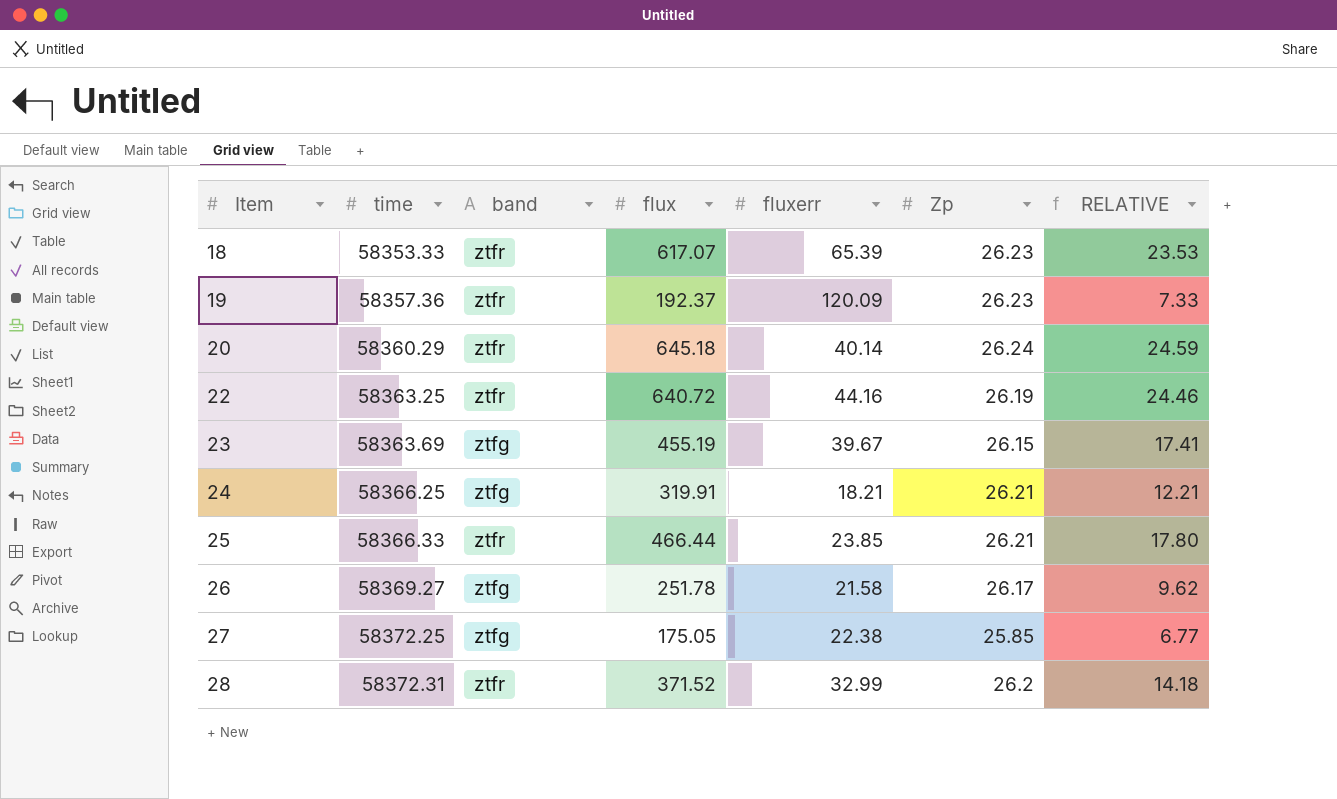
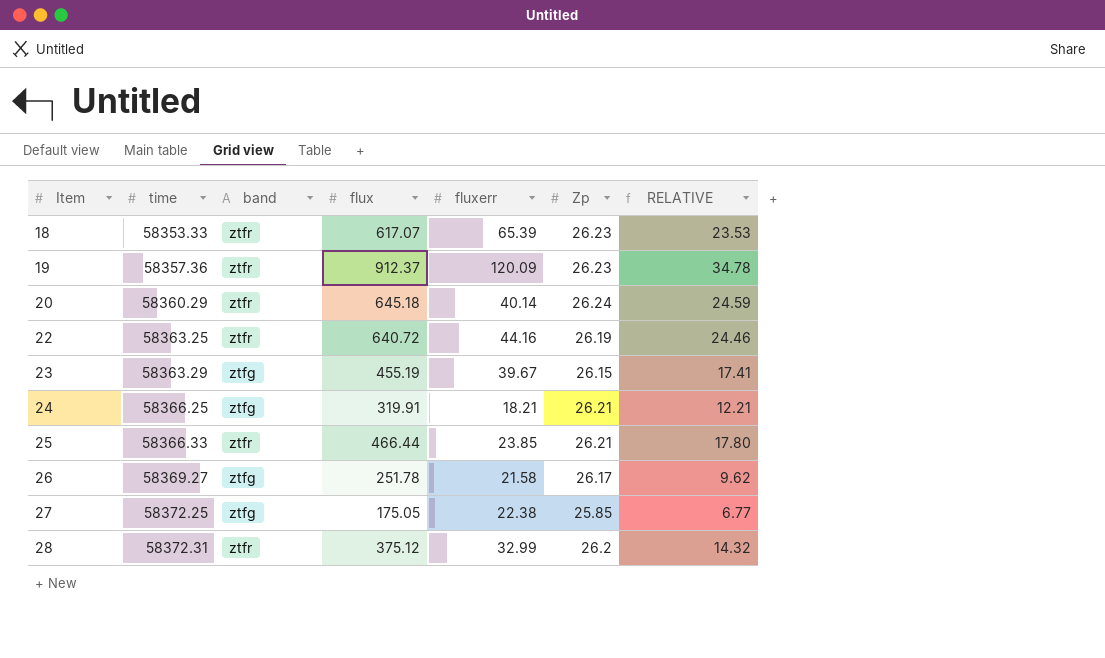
19 | flux: 192.37 -> 912.37
19 | RELATIVE: 7.33 -> 34.78
23 | time: 58363.69 -> 58363.29
28 | flux: 371.52 -> 375.12
28 | RELATIVE: 14.18 -> 14.32

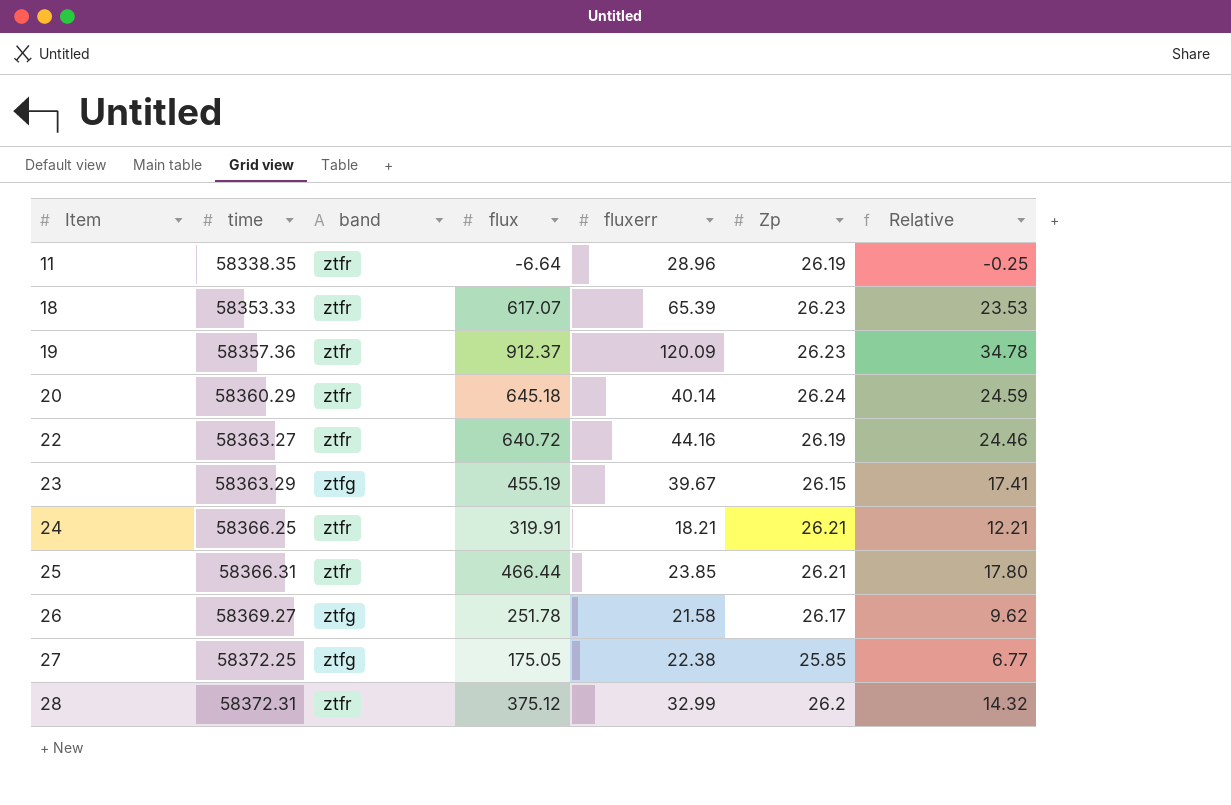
column name: RELATIVE -> Relative
row 11: none -> 58338.35 | ztfr | -6.64 | 28.96 | 26.19 | -0.25
22 | time: 58363.25 -> 58363.27
24 | band: ztfg -> ztfr
25 | time: 58366.33 -> 58366.31

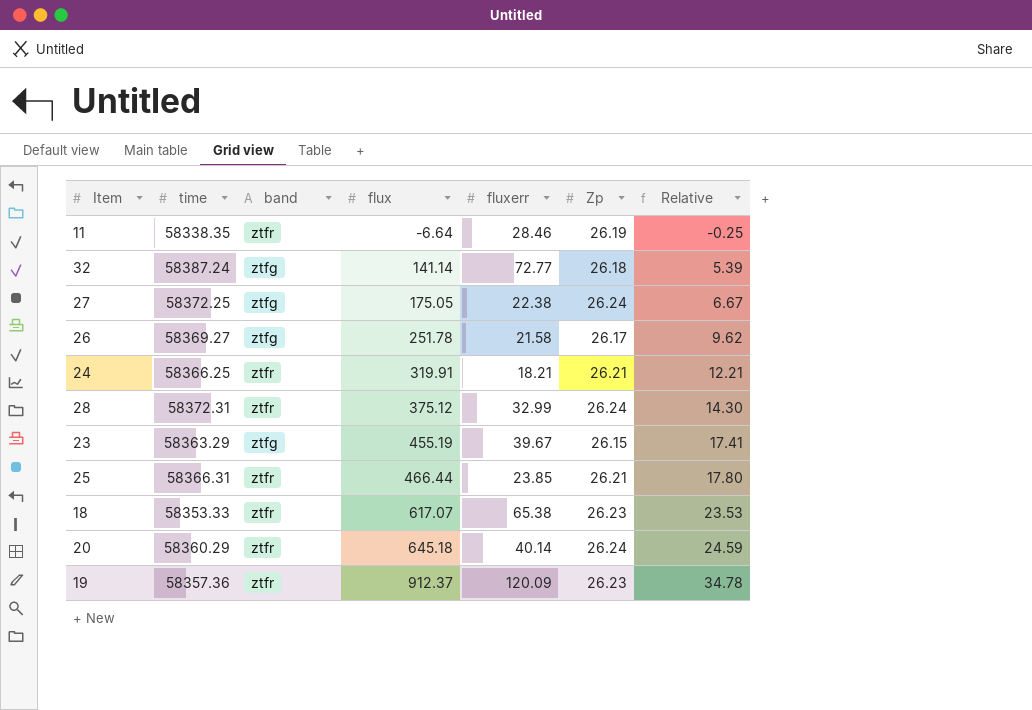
row order: Item ascending -> flux ascending
row 22: 58363.27 | ztfr | 640.72 | 44.16 | 26.19 | 24.46 -> none
11 | fluxerr: 28.96 -> 28.46
row 32: none -> 58387.24 | ztfg | 141.14 | 72.77 | 26.18 | 5.39
27 | Zp: 25.85 -> 26.24
27 | Relative: 6.77 -> 6.67
28 | Zp: 26.2 -> 26.24
28 | Relative: 14.32 -> 14.30
18 | fluxerr: 65.39 -> 65.38

